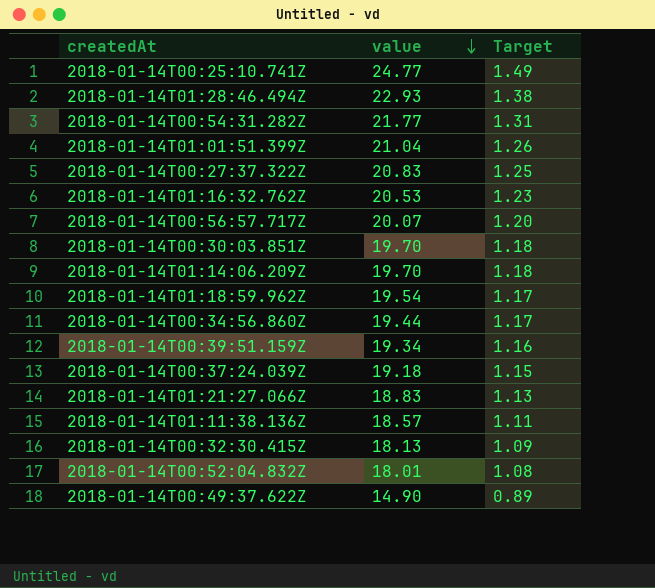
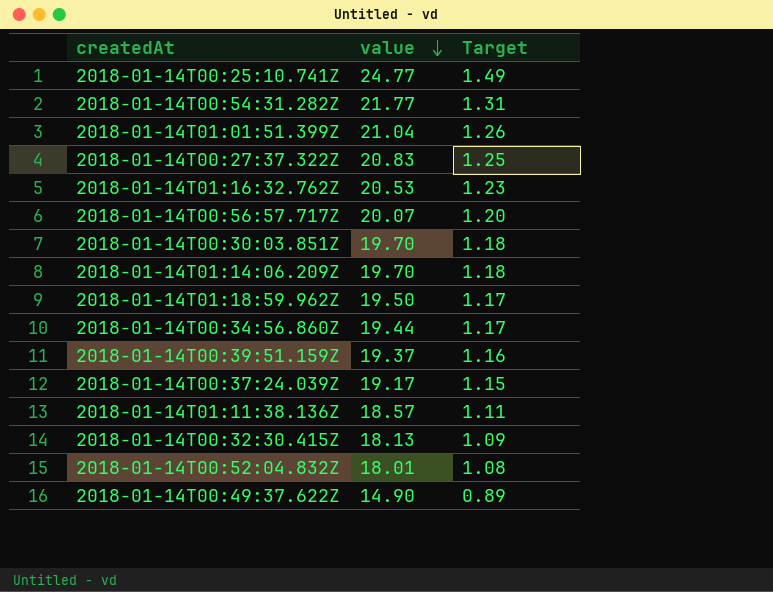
row 2018-01-14T01:28:46.494Z: 22.93 | 1.38 -> none
row 2018-01-14T01:21:27.066Z: 18.83 | 1.13 -> none
2018-01-14T01:18:59.962Z | value: 19.54 -> 19.50
2018-01-14T00:39:51.159Z | value: 19.34 -> 19.37
2018-01-14T00:37:24.039Z | value: 19.18 -> 19.17

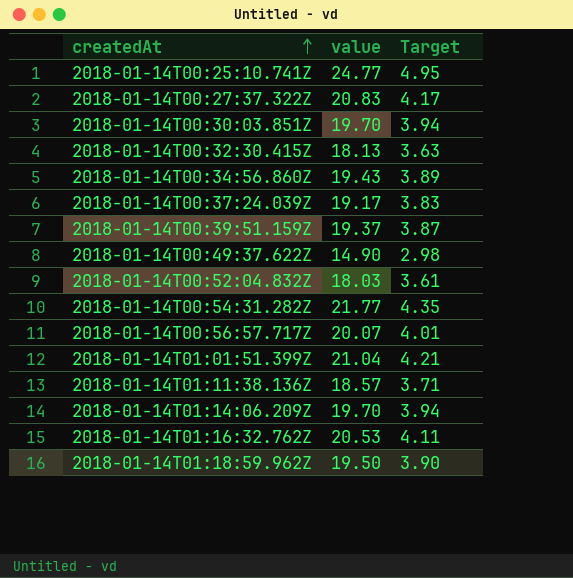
row order: value descending -> createdAt ascending
column Target | formula: [value] * 0.06 -> [value] * 0.2
2018-01-14T00:34:56.860Z | value: 19.44 -> 19.43
2018-01-14T00:52:04.832Z | value: 18.01 -> 18.03

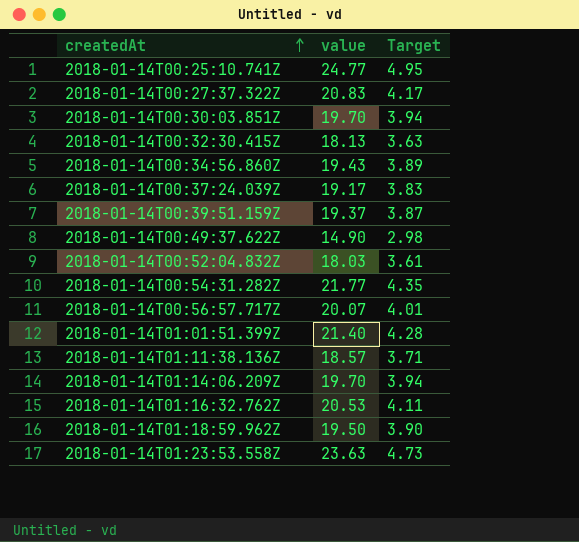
2018-01-14T01:01:51.399Z | value: 21.04 -> 21.40
2018-01-14T01:01:51.399Z | Target: 4.21 -> 4.28
row 2018-01-14T01:23:53.558Z: none -> 23.63 | 4.73

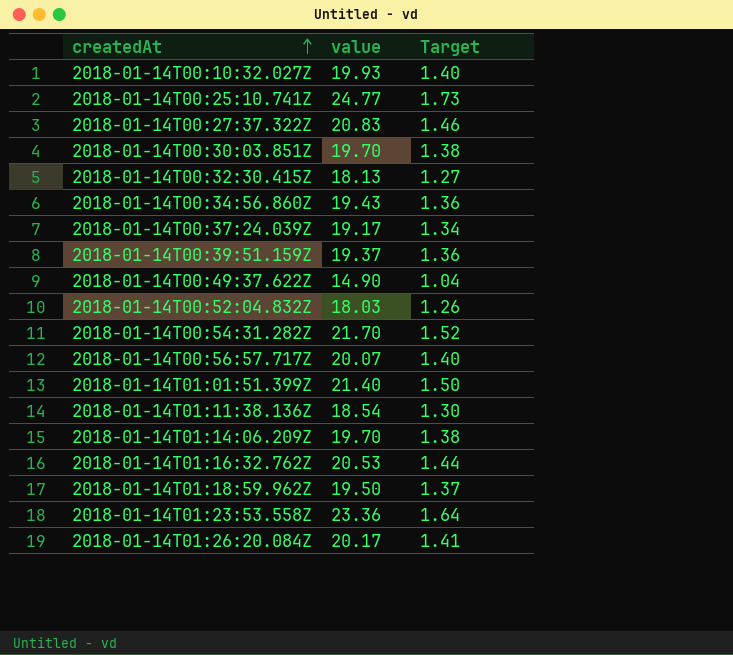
column Target | formula: [value] * 0.2 -> [value] * 0.07
row 2018-01-14T00:10:32.027Z: none -> 19.93 | 1.40
2018-01-14T00:54:31.282Z | value: 21.77 -> 21.70
2018-01-14T01:11:38.136Z | value: 18.57 -> 18.54
2018-01-14T01:23:53.558Z | value: 23.63 -> 23.36
row 2018-01-14T01:26:20.084Z: none -> 20.17 | 1.41

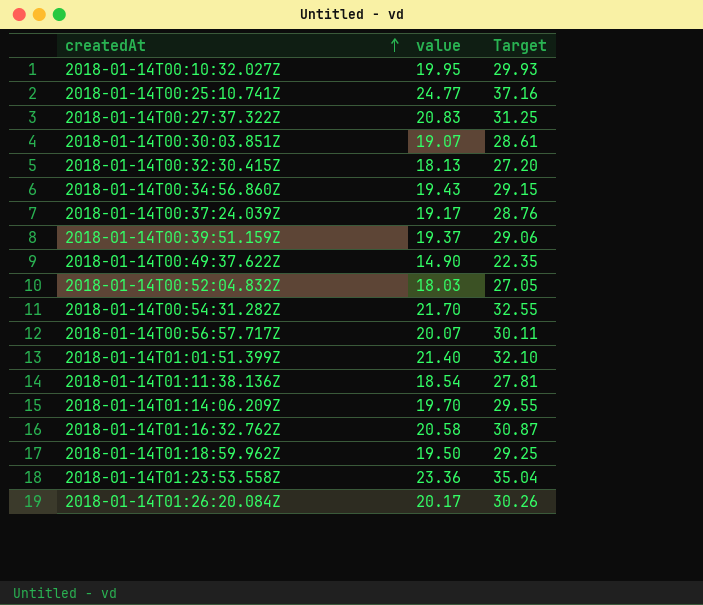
column Target | formula: [value] * 0.07 -> [value] * 1.5
2018-01-14T00:10:32.027Z | value: 19.93 -> 19.95
2018-01-14T00:30:03.851Z | value: 19.70 -> 19.07
2018-01-14T01:16:32.762Z | value: 20.53 -> 20.58

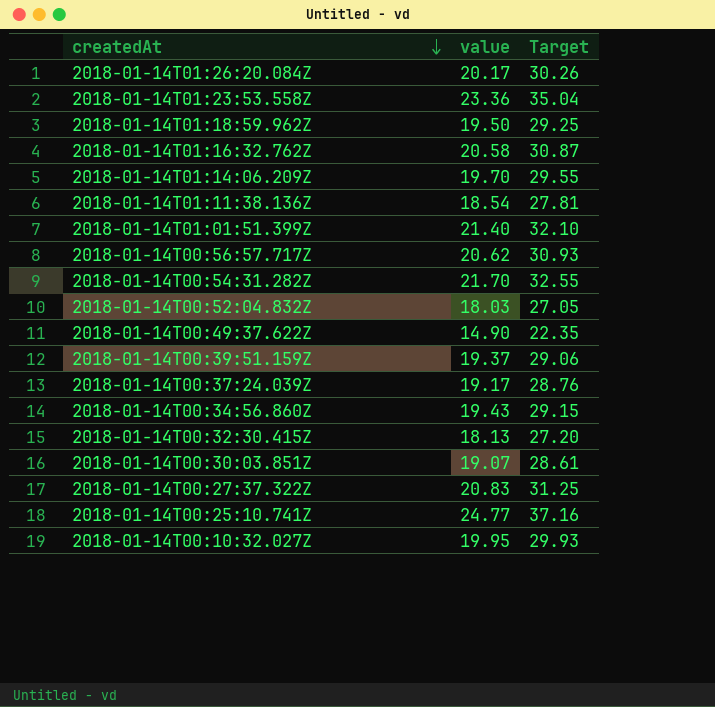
row order: createdAt ascending -> createdAt descending
2018-01-14T00:56:57.717Z | value: 20.07 -> 20.62
2018-01-14T00:56:57.717Z | Target: 30.11 -> 30.93

